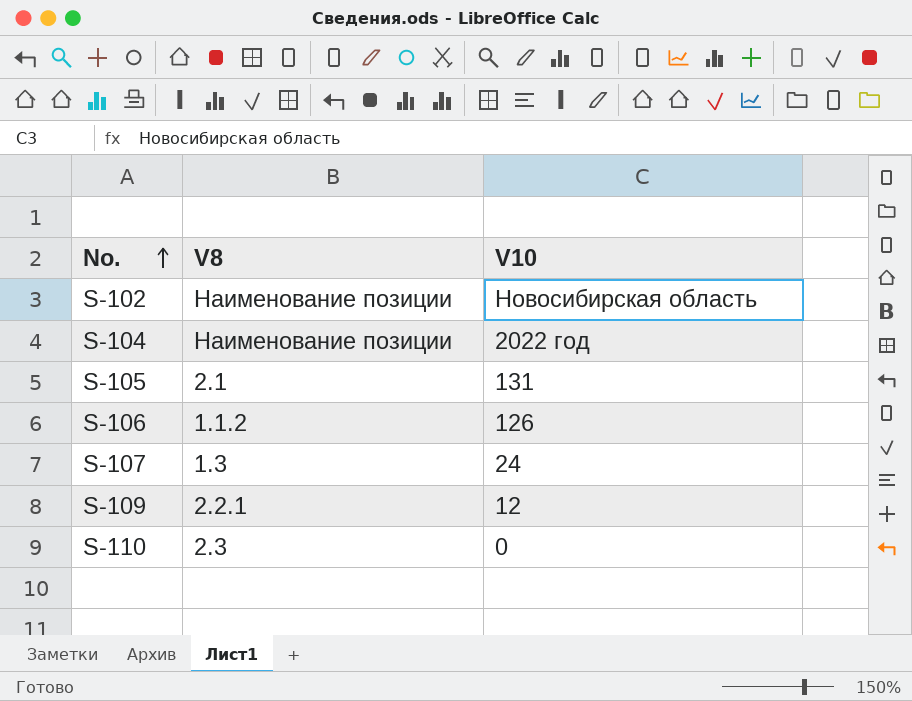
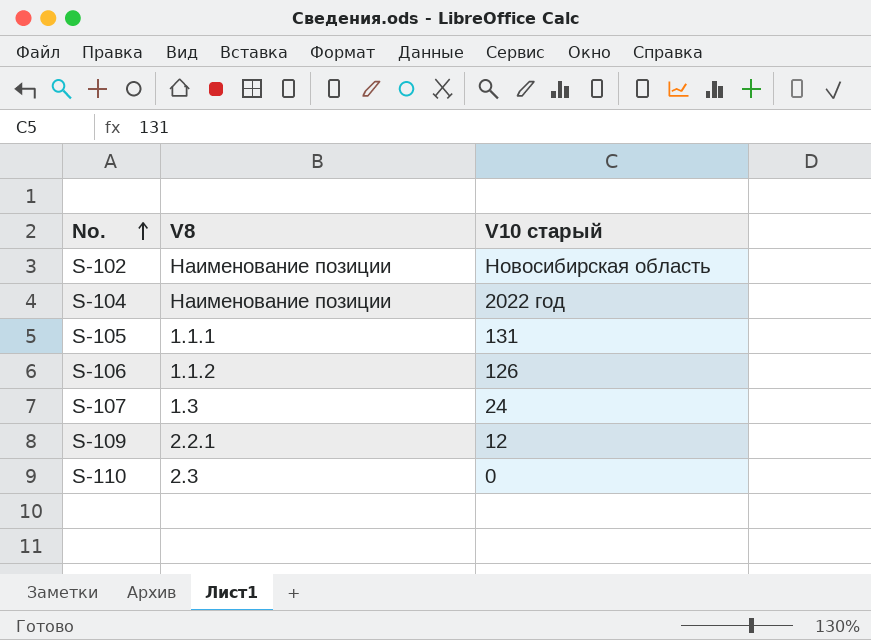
column name: V10 -> V10 старый
S-105 | V8: 2.1 -> 1.1.1

